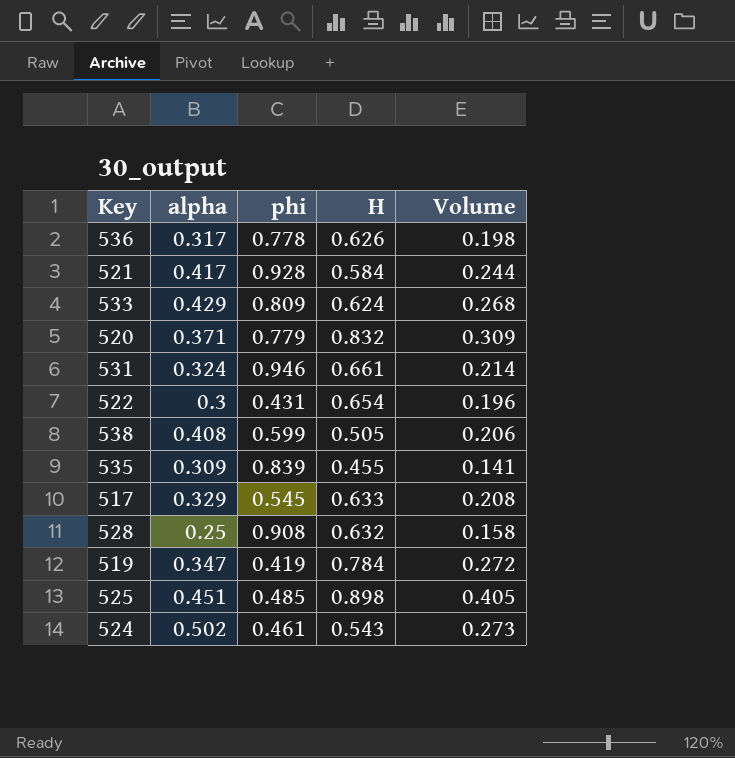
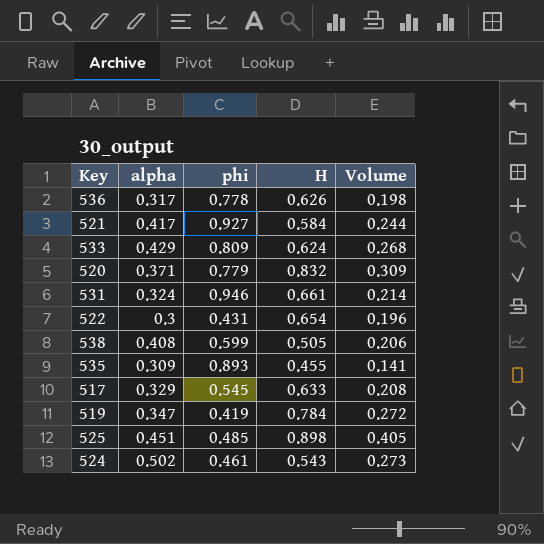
row 528: 0.25 | 0.908 | 0.632 | 0.158 -> none
521 | phi: 0.928 -> 0.927
535 | phi: 0.839 -> 0.893

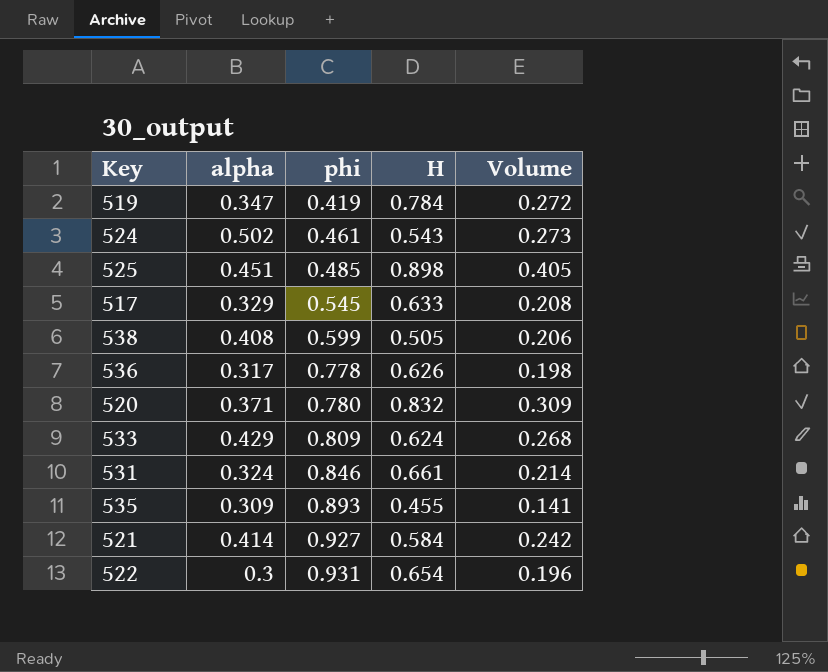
row order: none -> phi ascending
520 | phi: 0.779 -> 0.780
531 | phi: 0.946 -> 0.846
521 | alpha: 0.417 -> 0.414
521 | Volume: 0.244 -> 0.242
522 | phi: 0.431 -> 0.931

